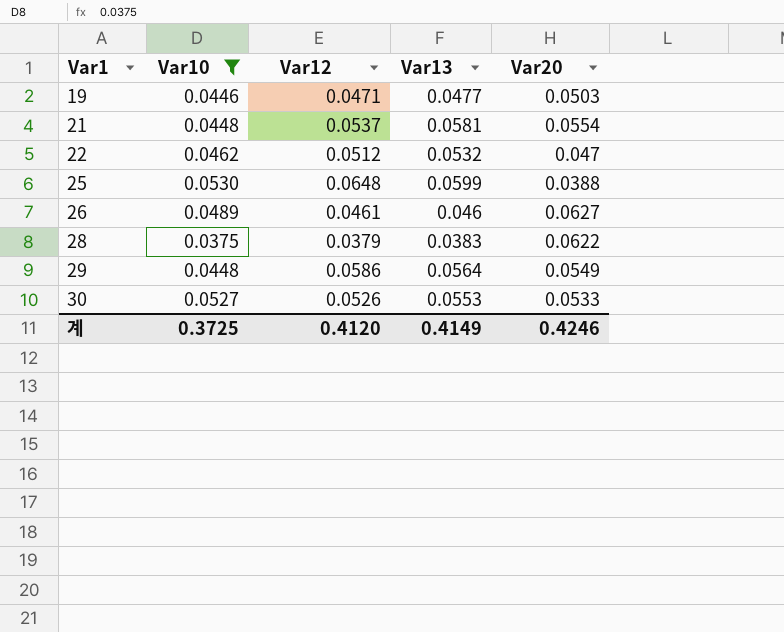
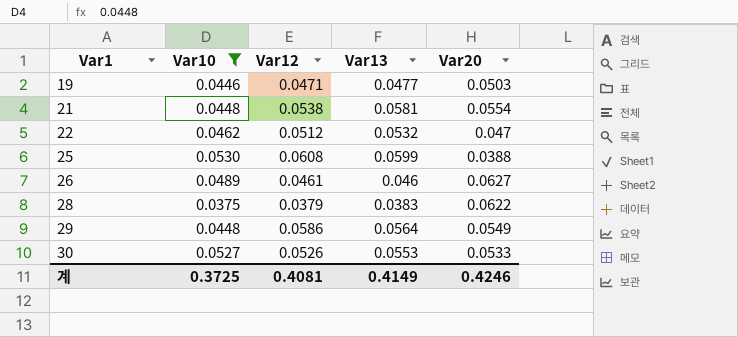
21 | Var12: 0.0537 -> 0.0538
25 | Var12: 0.0648 -> 0.0608
계 | Var12: 0.4120 -> 0.4081

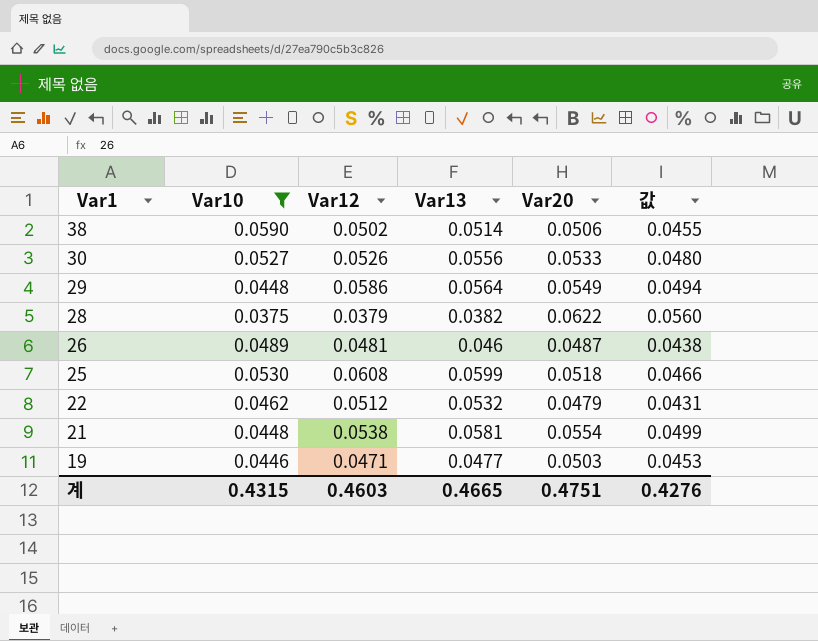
row order: Var1 ascending -> Var1 descending
column 값 | formula: none -> [Var20] * 0.9
row 38: none -> 0.0590 | 0.0502 | 0.0514 | 0.0506 | 0.0455
30 | Var13: 0.0553 -> 0.0556
28 | Var13: 0.0383 -> 0.0382
26 | Var12: 0.0461 -> 0.0481
26 | Var20: 0.0627 -> 0.0487
25 | Var20: 0.0388 -> 0.0518
22 | Var20: 0.047 -> 0.0479
계 | Var10: 0.3725 -> 0.4315
계 | Var12: 0.4081 -> 0.4603
계 | Var13: 0.4149 -> 0.4665
계 | Var20: 0.4246 -> 0.4751

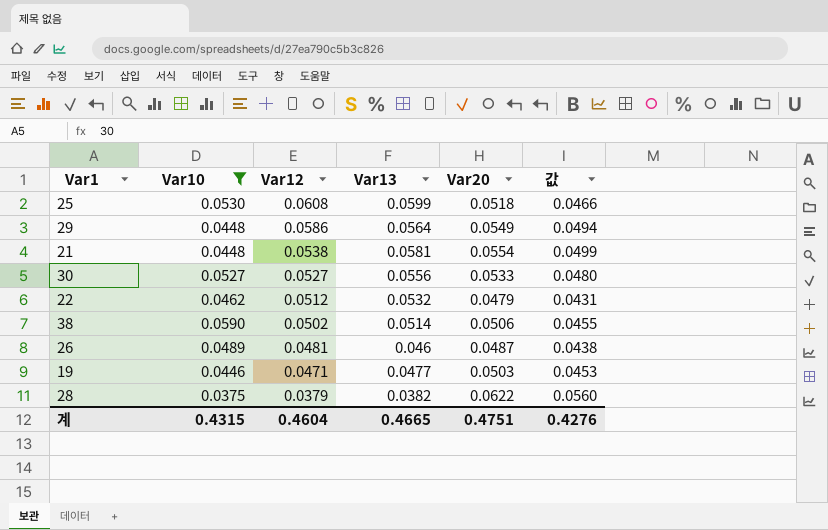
row order: Var1 descending -> Var12 descending
30 | Var12: 0.0526 -> 0.0527
계 | Var12: 0.4603 -> 0.4604

